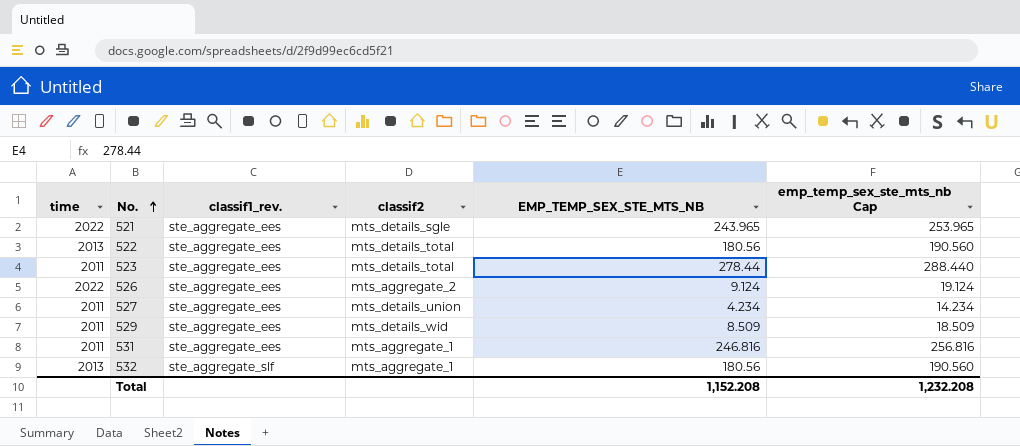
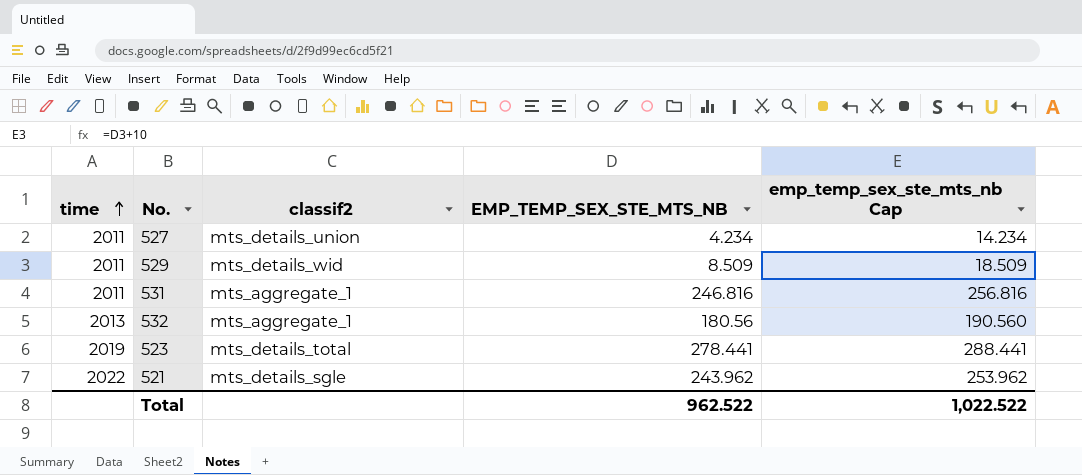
row order: No. ascending -> time ascending
column classif1_rev. | position: 3 -> none
row 522: 2013 | ste_aggregate_ees | mts_details_total | 180.56 | 190.560 -> none
row 526: 2022 | ste_aggregate_ees | mts_aggregate_2 | 9.124 | 19.124 -> none
523 | time: 2011 -> 2019
523 | EMP_TEMP_SEX_STE_MTS_NB: 278.44 -> 278.441
523 | emp_temp_sex_ste_mts_nb Cap: 288.440 -> 288.441
521 | EMP_TEMP_SEX_STE_MTS_NB: 243.965 -> 243.962
521 | emp_temp_sex_ste_mts_nb Cap: 253.965 -> 253.962
Total | EMP_TEMP_SEX_STE_MTS_NB: 1,152.208 -> 962.522
Total | emp_temp_sex_ste_mts_nb Cap: 1,232.208 -> 1,022.522

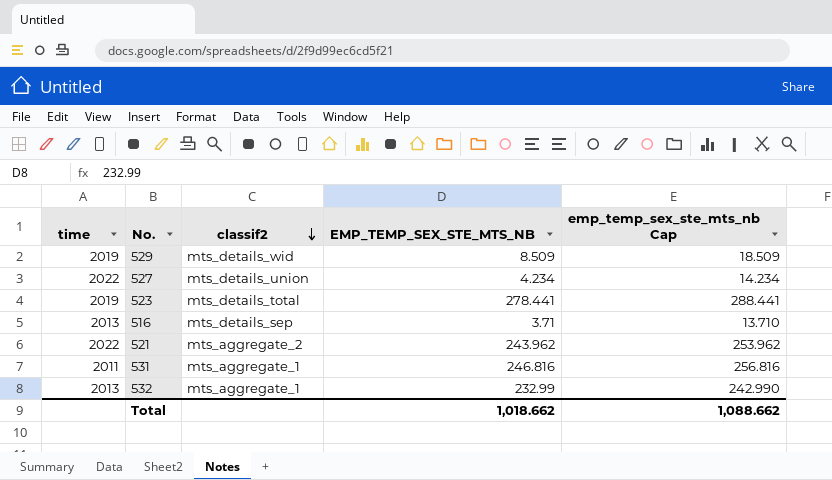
row order: time ascending -> classif2 descending
529 | time: 2011 -> 2019
527 | time: 2011 -> 2022
row 516: none -> 2013 | mts_details_sep | 3.71 | 13.710
521 | classif2: mts_details_sgle -> mts_aggregate_2
532 | EMP_TEMP_SEX_STE_MTS_NB: 180.56 -> 232.99
532 | emp_temp_sex_ste_mts_nb Cap: 190.560 -> 242.990
Total | EMP_TEMP_SEX_STE_MTS_NB: 962.522 -> 1,018.662
Total | emp_temp_sex_ste_mts_nb Cap: 1,022.522 -> 1,088.662

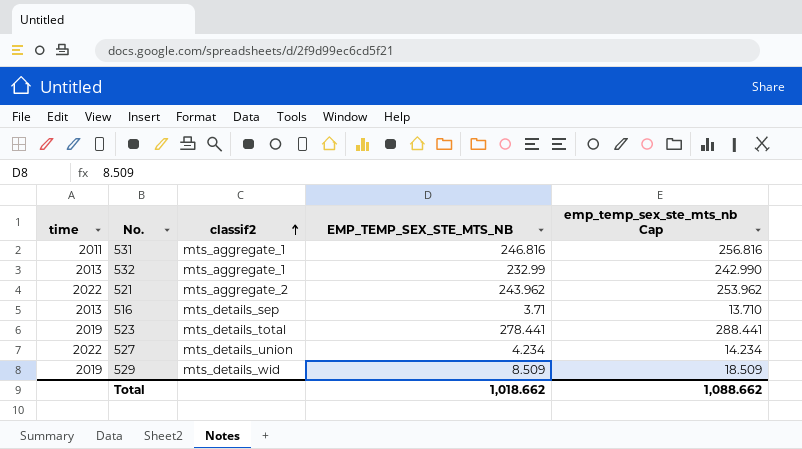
row order: classif2 descending -> classif2 ascending

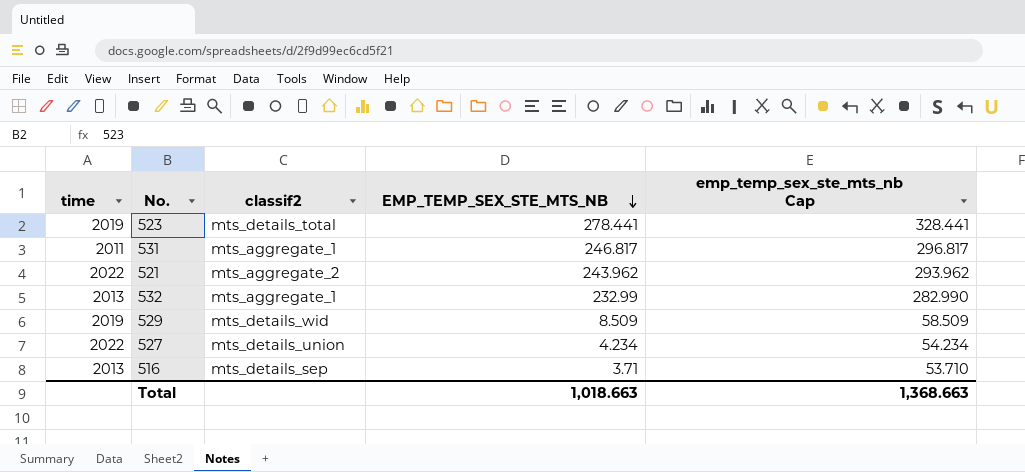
row order: classif2 ascending -> EMP_TEMP_SEX_STE_MTS_NB descending
column emp_temp_sex_ste_mts_nb Cap | formula: [EMP_TEMP_SEX_STE_MTS_NB] + 10 -> [EMP_TEMP_SEX_STE_MTS_NB] + 50
531 | EMP_TEMP_SEX_STE_MTS_NB: 246.816 -> 246.817
Total | EMP_TEMP_SEX_STE_MTS_NB: 1,018.662 -> 1,018.663
Total | emp_temp_sex_ste_mts_nb Cap: 1,088.662 -> 1,368.663

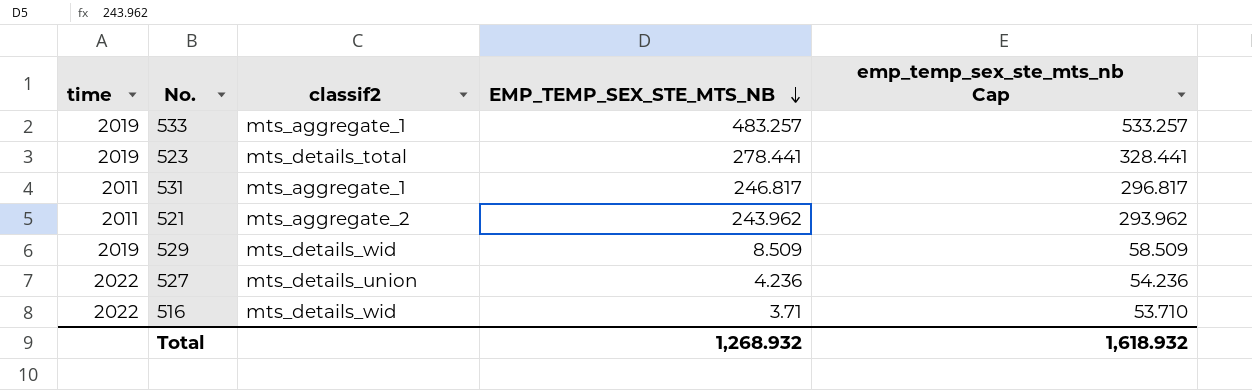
row 532: 2013 | mts_aggregate_1 | 232.99 | 282.990 -> none
row 533: none -> 2019 | mts_aggregate_1 | 483.257 | 533.257
521 | time: 2022 -> 2011
527 | EMP_TEMP_SEX_STE_MTS_NB: 4.234 -> 4.236
527 | emp_temp_sex_ste_mts_nb Cap: 54.234 -> 54.236
516 | time: 2013 -> 2022
516 | classif2: mts_details_sep -> mts_details_wid
Total | EMP_TEMP_SEX_STE_MTS_NB: 1,018.663 -> 1,268.932
Total | emp_temp_sex_ste_mts_nb Cap: 1,368.663 -> 1,618.932

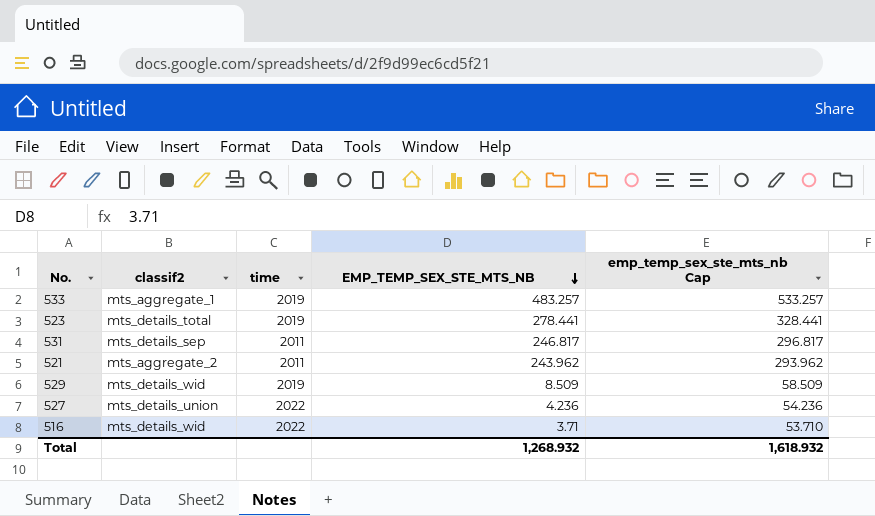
column time | position: 1 -> 3
531 | classif2: mts_aggregate_1 -> mts_details_sep

